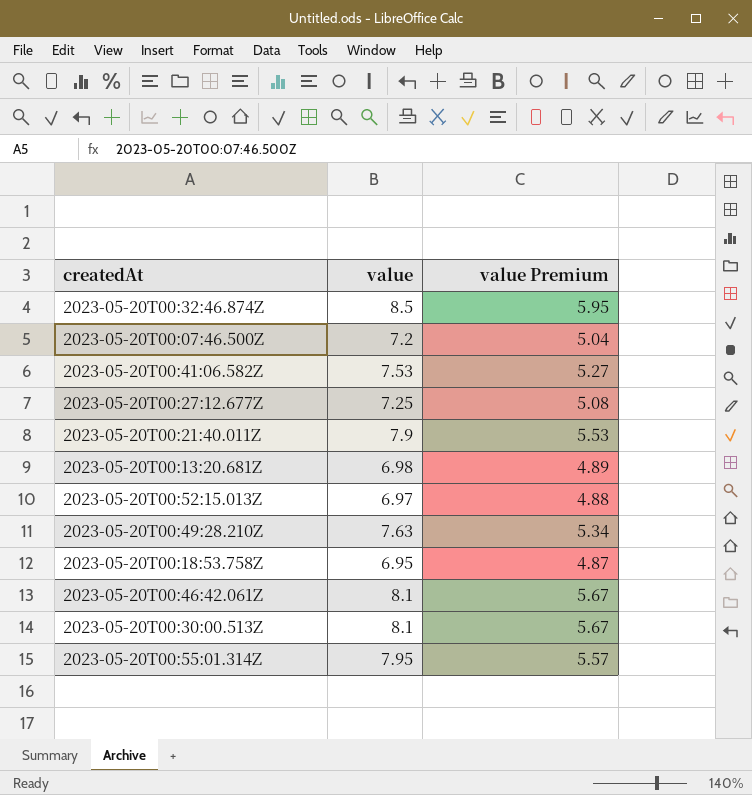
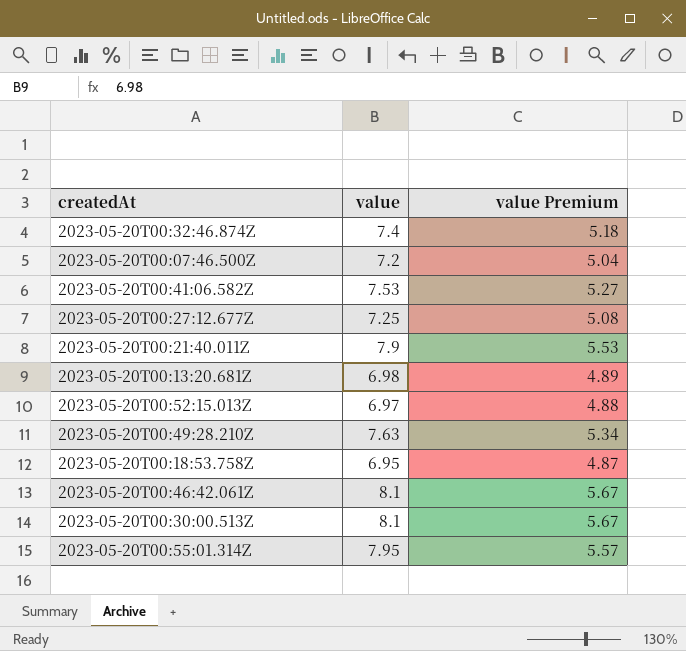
2023-05-20T00:32:46.874Z | value: 8.5 -> 7.4
2023-05-20T00:32:46.874Z | value Premium: 5.95 -> 5.18

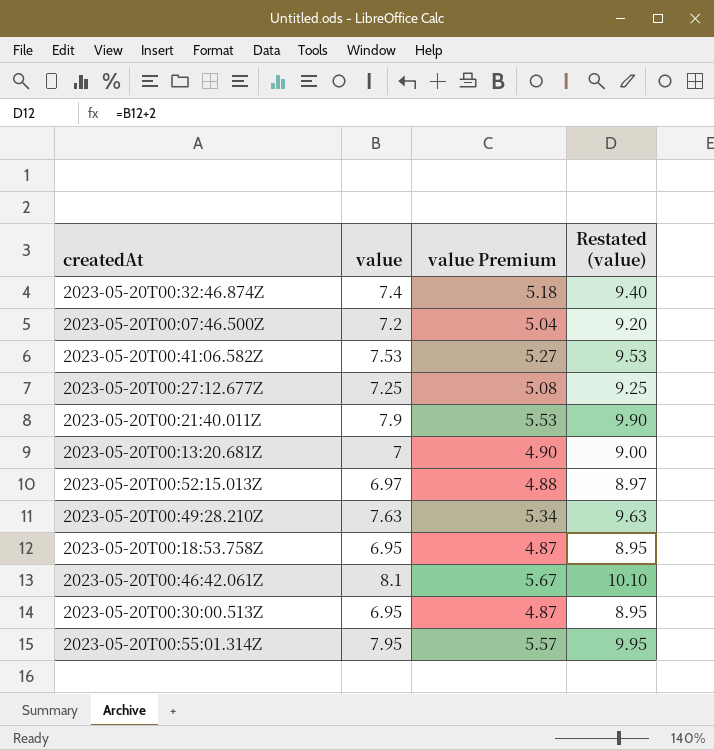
column Restated (value) | formula: none -> [value] + 2
2023-05-20T00:13:20.681Z | value: 6.98 -> 7
2023-05-20T00:13:20.681Z | value Premium: 4.89 -> 4.90
2023-05-20T00:30:00.513Z | value: 8.1 -> 6.95
2023-05-20T00:30:00.513Z | value Premium: 5.67 -> 4.87

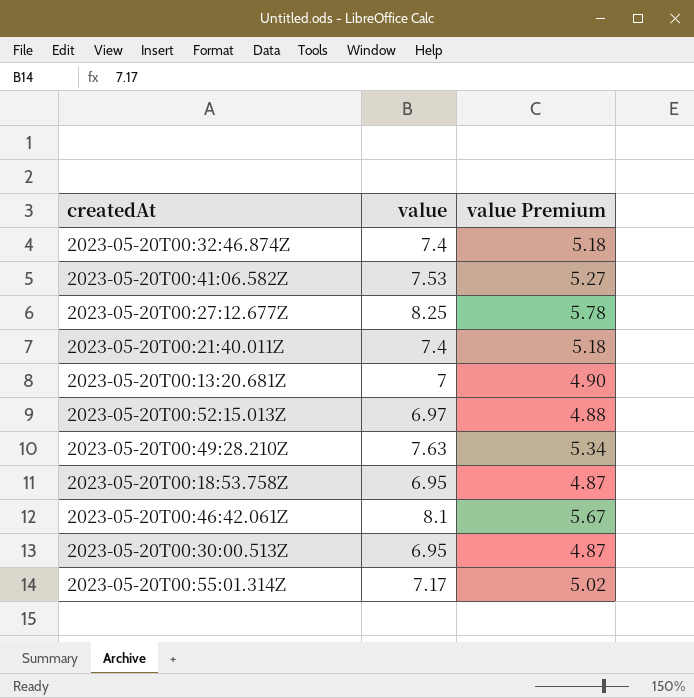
column Restated (value) | formula: [value] + 2 -> none
row 2023-05-20T00:07:46.500Z: 7.2 | 5.04 | 9.20 -> none
2023-05-20T00:27:12.677Z | value: 7.25 -> 8.25
2023-05-20T00:27:12.677Z | value Premium: 5.08 -> 5.78
2023-05-20T00:21:40.011Z | value: 7.9 -> 7.4
2023-05-20T00:21:40.011Z | value Premium: 5.53 -> 5.18
2023-05-20T00:55:01.314Z | value: 7.95 -> 7.17
2023-05-20T00:55:01.314Z | value Premium: 5.57 -> 5.02

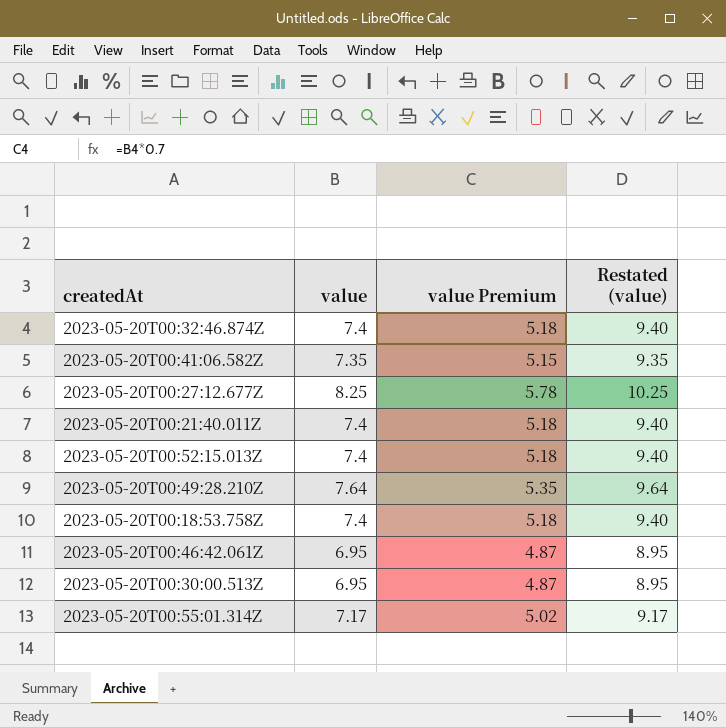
column Restated (value) | formula: none -> [value] + 2
row 2023-05-20T00:13:20.681Z: 7 | 4.90 -> none
2023-05-20T00:41:06.582Z | value: 7.53 -> 7.35
2023-05-20T00:41:06.582Z | value Premium: 5.27 -> 5.15
2023-05-20T00:52:15.013Z | value: 6.97 -> 7.4
2023-05-20T00:52:15.013Z | value Premium: 4.88 -> 5.18
2023-05-20T00:49:28.210Z | value: 7.63 -> 7.64
2023-05-20T00:49:28.210Z | value Premium: 5.34 -> 5.35
2023-05-20T00:18:53.758Z | value: 6.95 -> 7.4
2023-05-20T00:18:53.758Z | value Premium: 4.87 -> 5.18
2023-05-20T00:46:42.061Z | value: 8.1 -> 6.95
2023-05-20T00:46:42.061Z | value Premium: 5.67 -> 4.87

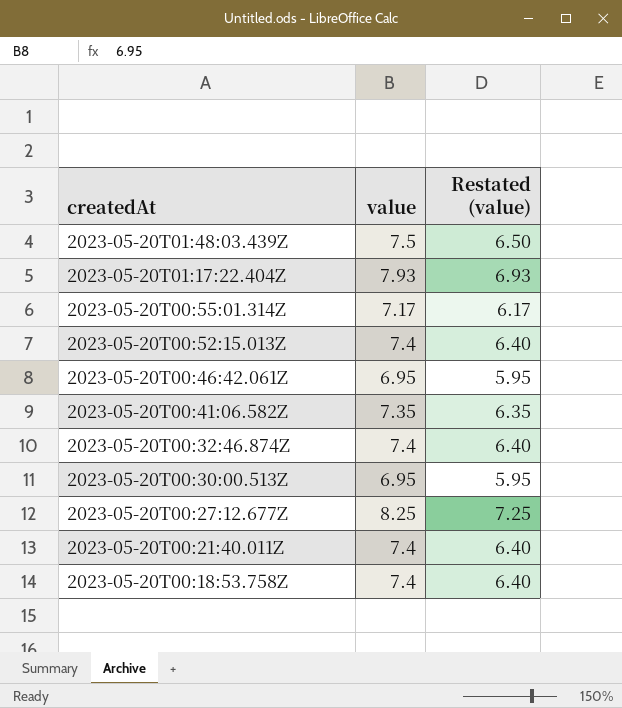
row order: none -> createdAt descending
column value Premium | formula: [value] * 0.7 -> none
column Restated (value) | formula: [value] + 2 -> [value] - 1
row 2023-05-20T00:49:28.210Z: 7.64 | 5.35 | 9.64 -> none
row 2023-05-20T01:48:03.439Z: none -> 7.5 | 6.50
row 2023-05-20T01:17:22.404Z: none -> 7.93 | 6.93

